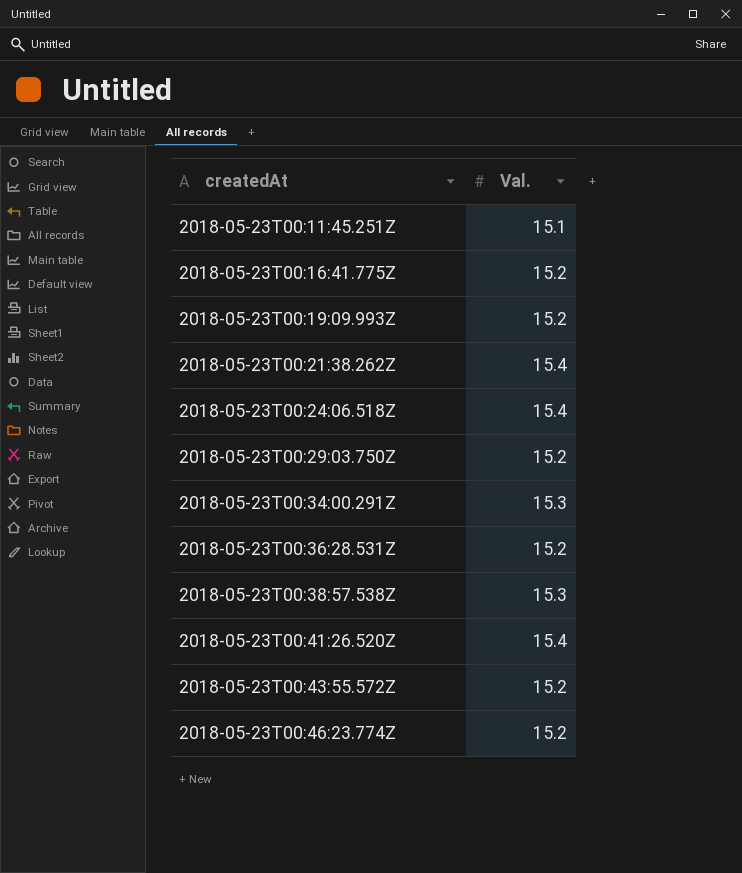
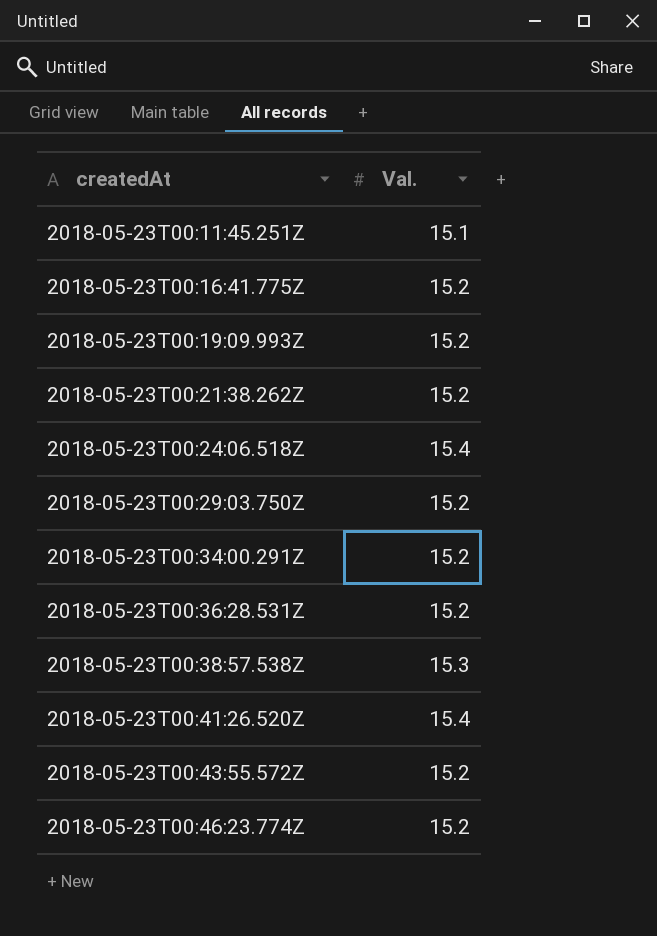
2018-05-23T00:21:38.262Z | Val.: 15.4 -> 15.2
2018-05-23T00:34:00.291Z | Val.: 15.3 -> 15.2

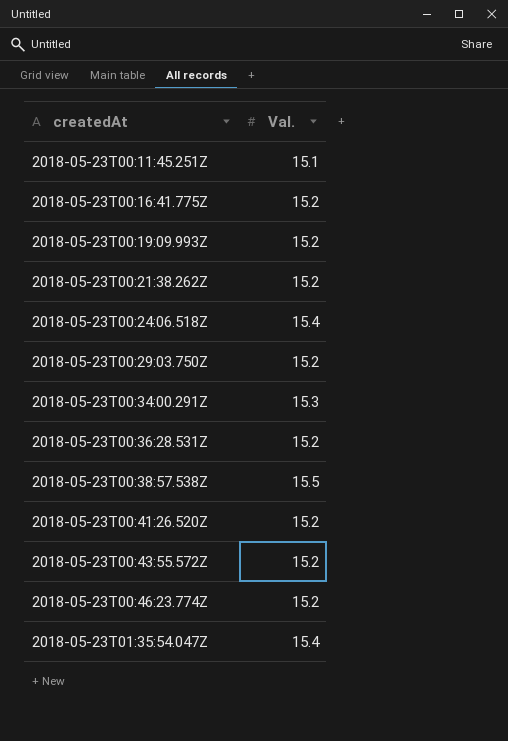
2018-05-23T00:34:00.291Z | Val.: 15.2 -> 15.3
2018-05-23T00:38:57.538Z | Val.: 15.3 -> 15.5
2018-05-23T00:41:26.520Z | Val.: 15.4 -> 15.2
row 2018-05-23T01:35:54.047Z: none -> 15.4

